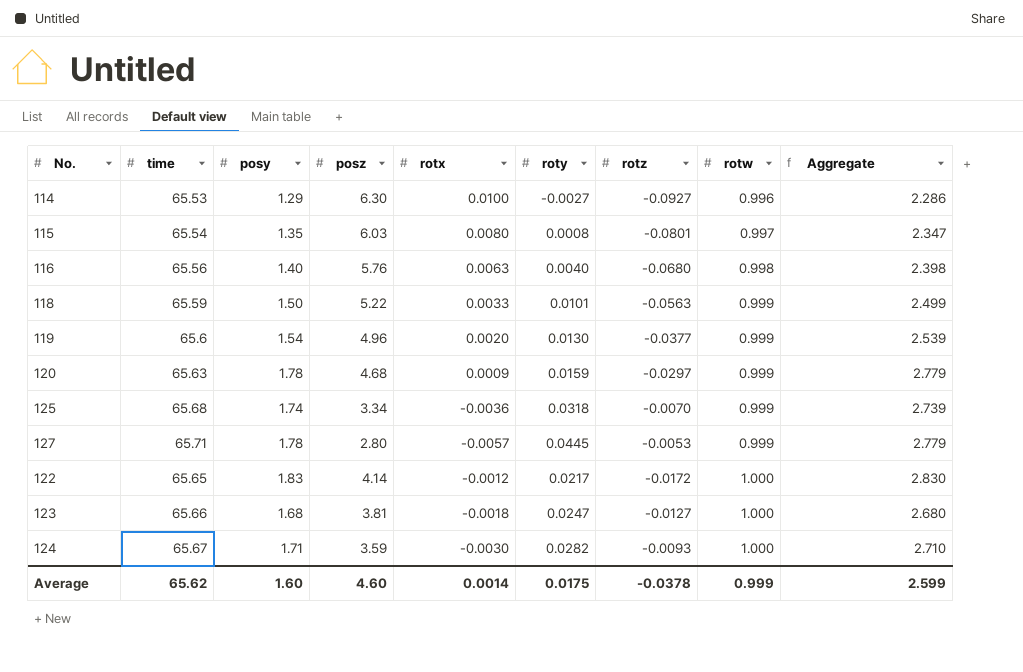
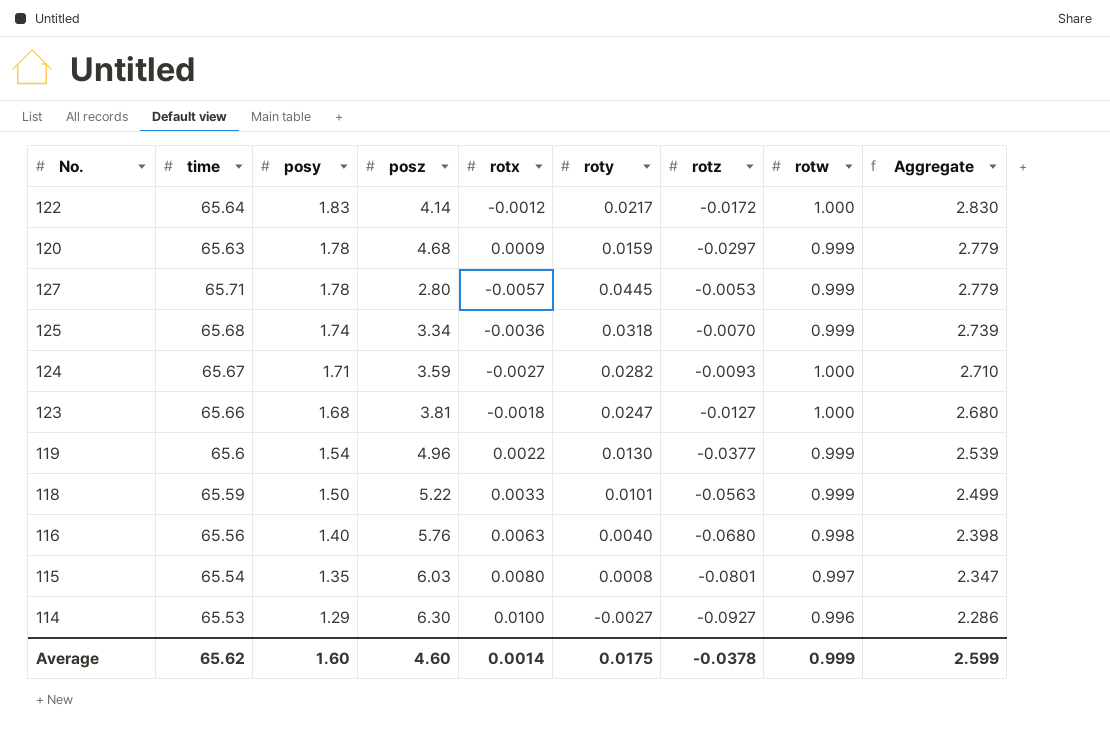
row order: rotw ascending -> posy descending
122 | time: 65.65 -> 65.64
124 | rotx: -0.0030 -> -0.0027
119 | rotx: 0.0020 -> 0.0022

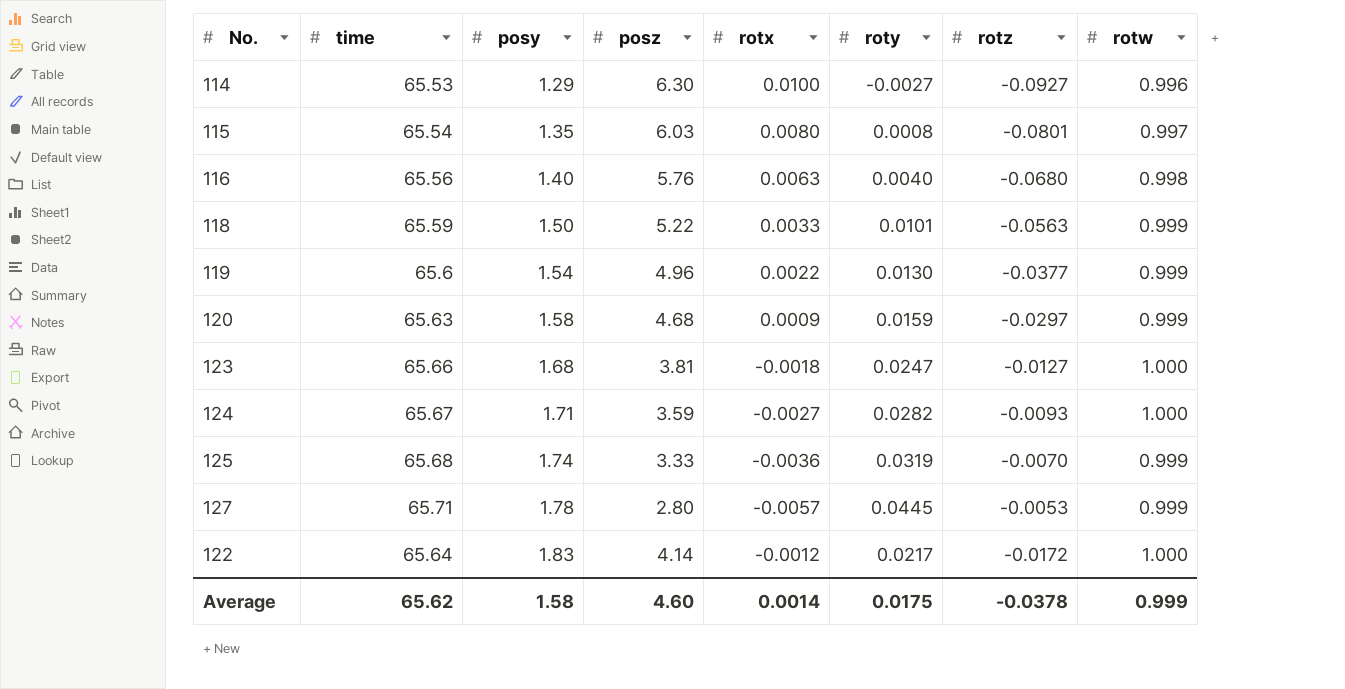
row order: posy descending -> posy ascending
column Aggregate | formula: [posy] + [rotw] -> none
120 | posy: 1.78 -> 1.58
125 | posz: 3.34 -> 3.33
125 | roty: 0.0318 -> 0.0319
Average | posy: 1.60 -> 1.58

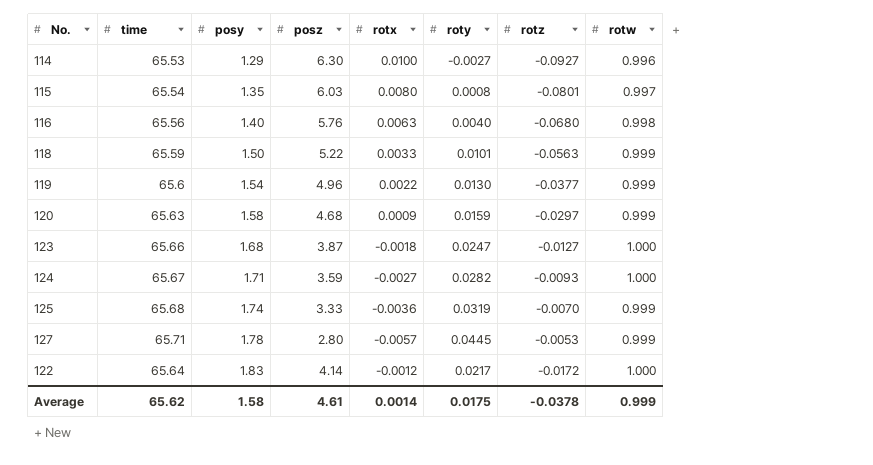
123 | posz: 3.81 -> 3.87
Average | posz: 4.60 -> 4.61

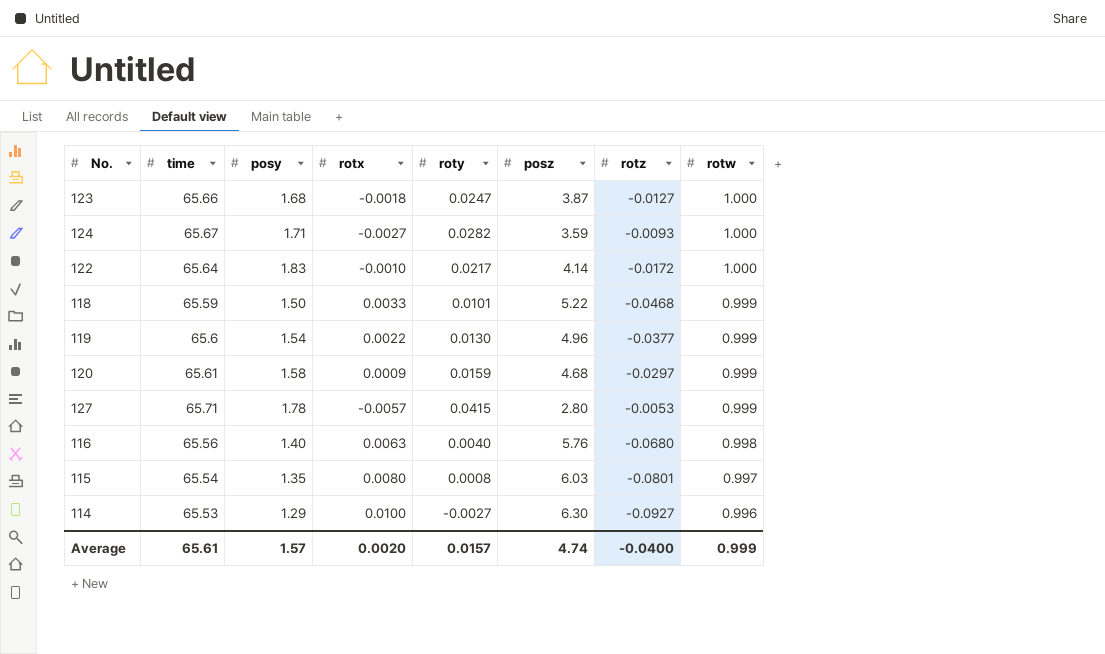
row order: posy ascending -> rotw descending
column posz | position: 4 -> 6
row 125: 65.68 | 1.74 | 3.33 | -0.0036 | 0.0319 | -0.0070 | 0.999 -> none
122 | rotx: -0.0012 -> -0.0010
118 | rotz: -0.0563 -> -0.0468
120 | time: 65.63 -> 65.61
127 | roty: 0.0445 -> 0.0415
Average | time: 65.62 -> 65.61
Average | posy: 1.58 -> 1.57
Average | rotx: 0.0014 -> 0.0020
Average | roty: 0.0175 -> 0.0157
Average | posz: 4.61 -> 4.74
Average | rotz: -0.0378 -> -0.0400

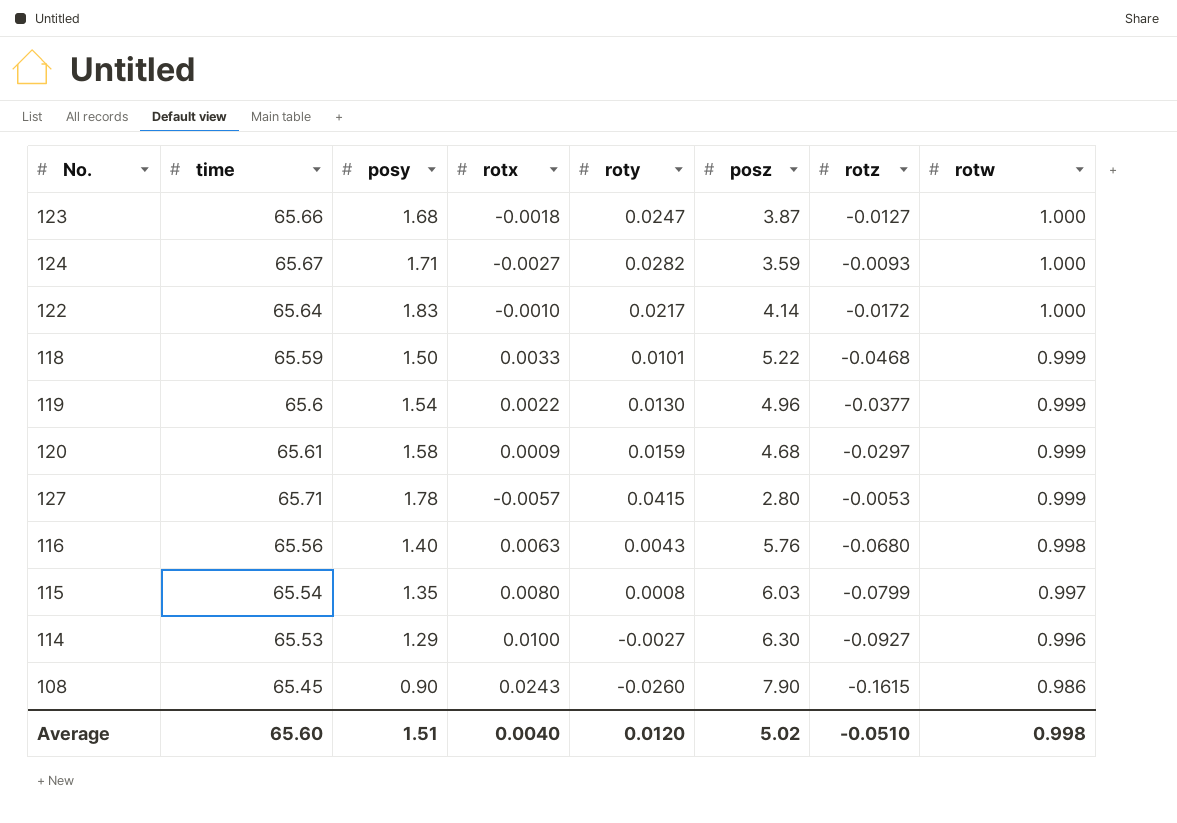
116 | roty: 0.0040 -> 0.0043
115 | rotz: -0.0801 -> -0.0799
row 108: none -> 65.45 | 0.90 | 0.0243 | -0.0260 | 7.90 | -0.1615 | 0.986
Average | time: 65.61 -> 65.60
Average | posy: 1.57 -> 1.51
Average | rotx: 0.0020 -> 0.0040
Average | roty: 0.0157 -> 0.0120
Average | posz: 4.74 -> 5.02
Average | rotz: -0.0400 -> -0.0510
Average | rotw: 0.999 -> 0.998

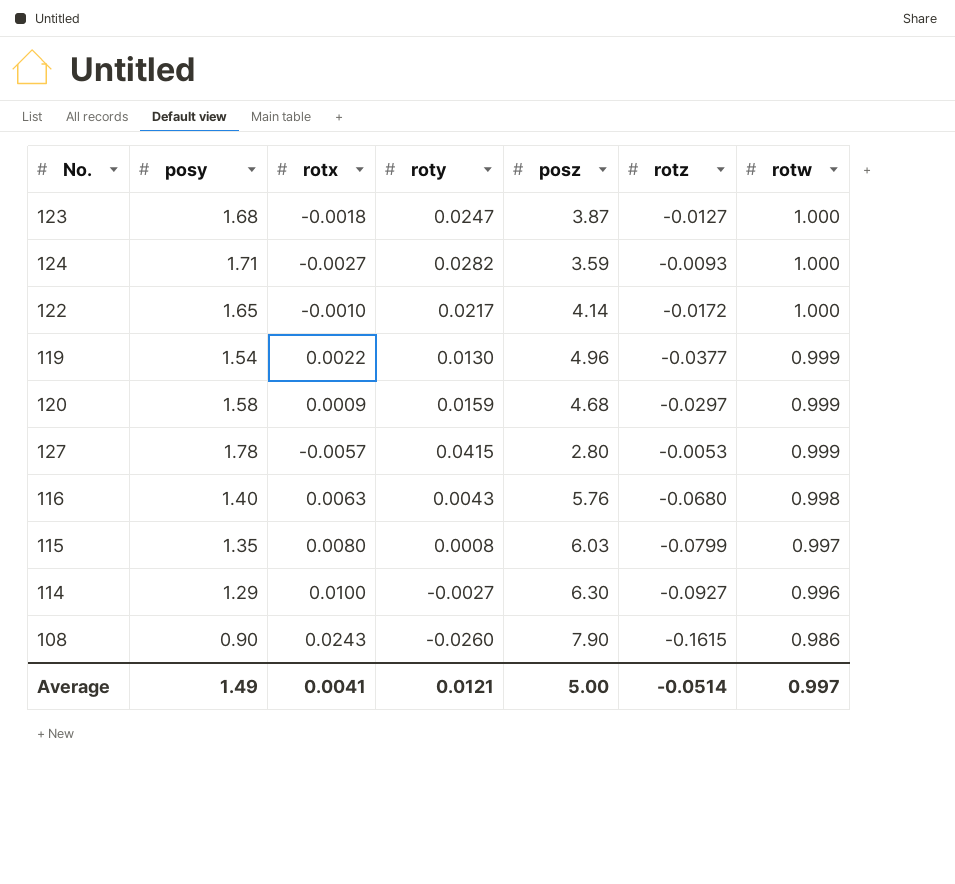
column time | position: 2 -> none
row 118: 65.59 | 1.50 | 0.0033 | 0.0101 | 5.22 | -0.0468 | 0.999 -> none
122 | posy: 1.83 -> 1.65
Average | posy: 1.51 -> 1.49
Average | rotx: 0.0040 -> 0.0041
Average | roty: 0.0120 -> 0.0121
Average | posz: 5.02 -> 5.00
Average | rotz: -0.0510 -> -0.0514
Average | rotw: 0.998 -> 0.997

